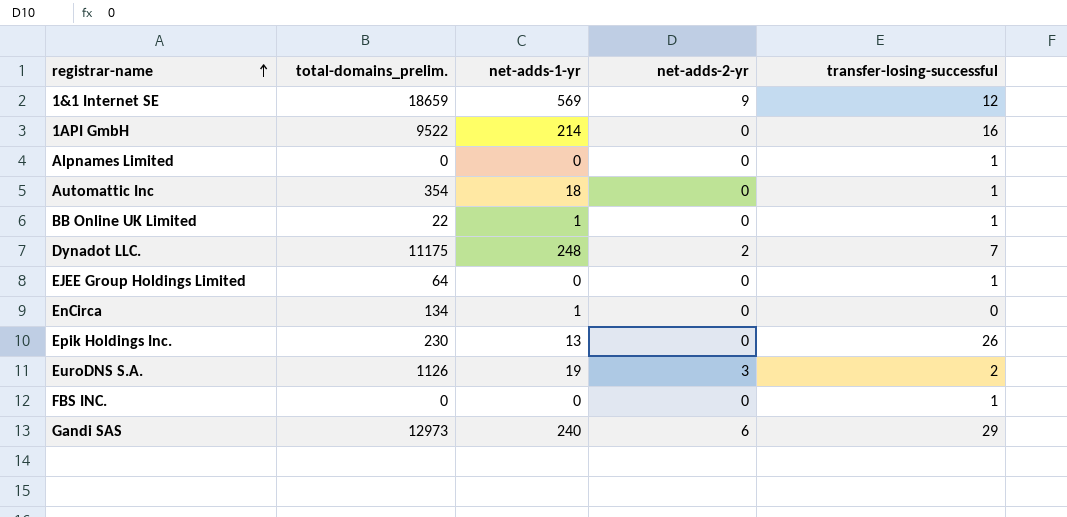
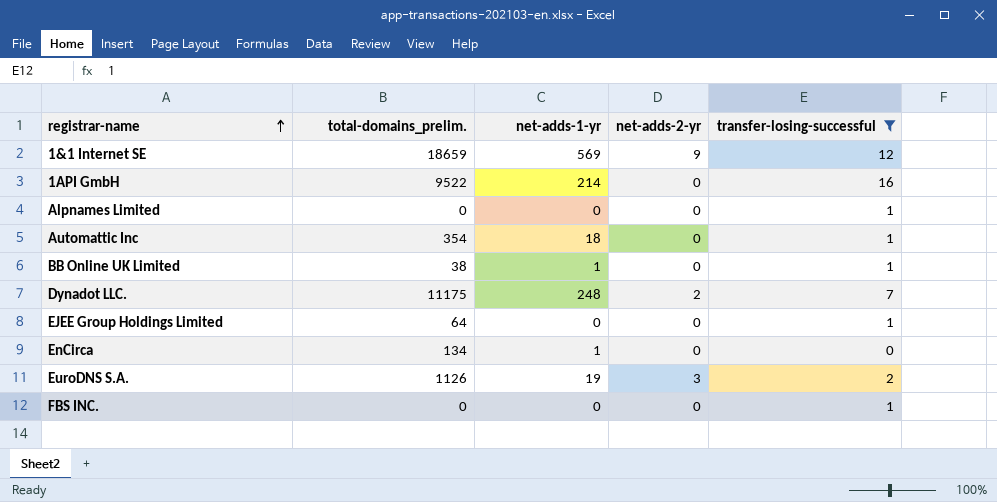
filter: none -> transfer-losing-successful <= 16
BB Online UK Limited | total-domains_prelim.: 22 -> 38

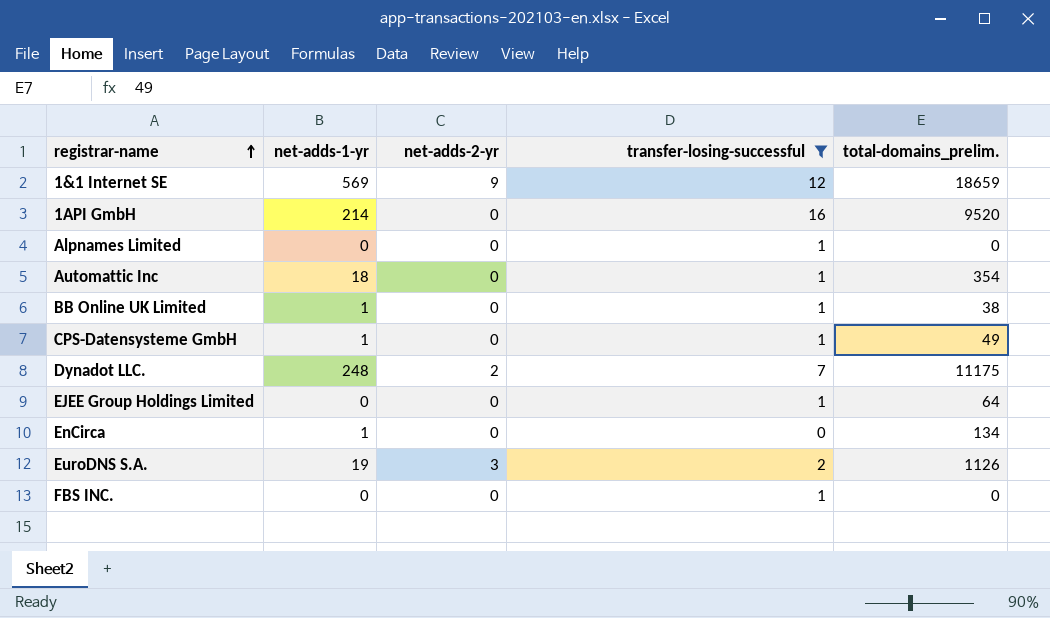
column total-domains_prelim. | position: 2 -> 5
1API GmbH | total-domains_prelim.: 9522 -> 9520
row CPS-Datensysteme GmbH: none -> 1 | 0 | 1 | 49

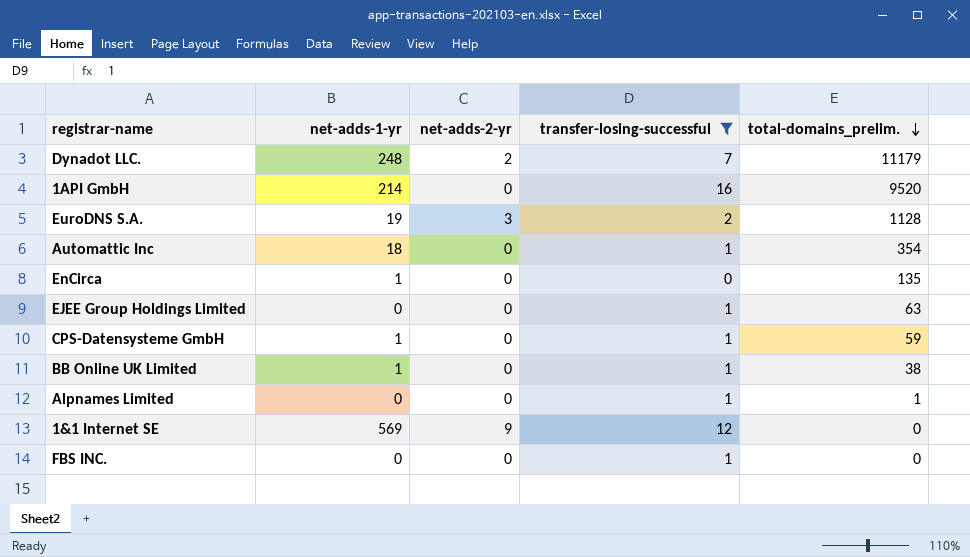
row order: registrar-name ascending -> total-domains_prelim. descending
Dynadot LLC. | total-domains_prelim.: 11175 -> 11179
EuroDNS S.A. | total-domains_prelim.: 1126 -> 1128
EnCirca | total-domains_prelim.: 134 -> 135
EJEE Group Holdings Limited | total-domains_prelim.: 64 -> 63
CPS-Datensysteme GmbH | total-domains_prelim.: 49 -> 59
Alpnames Limited | total-domains_prelim.: 0 -> 1
1&1 Internet SE | total-domains_prelim.: 18659 -> 0

